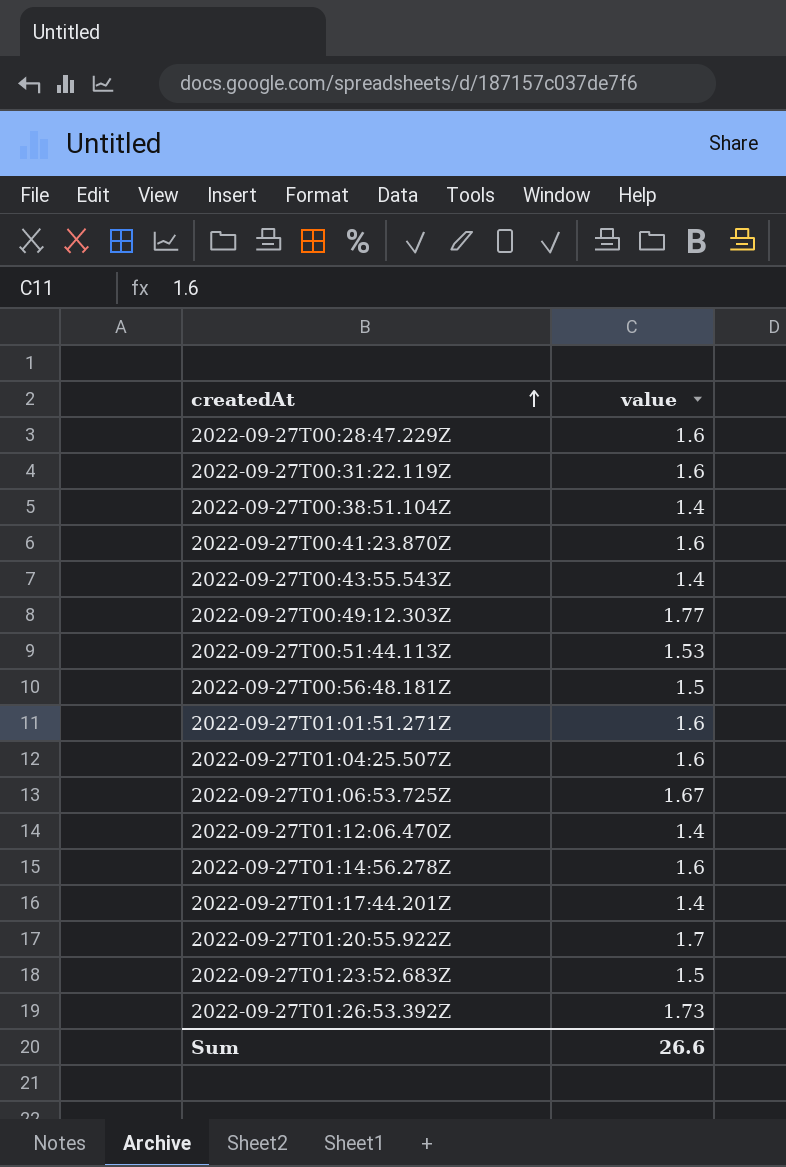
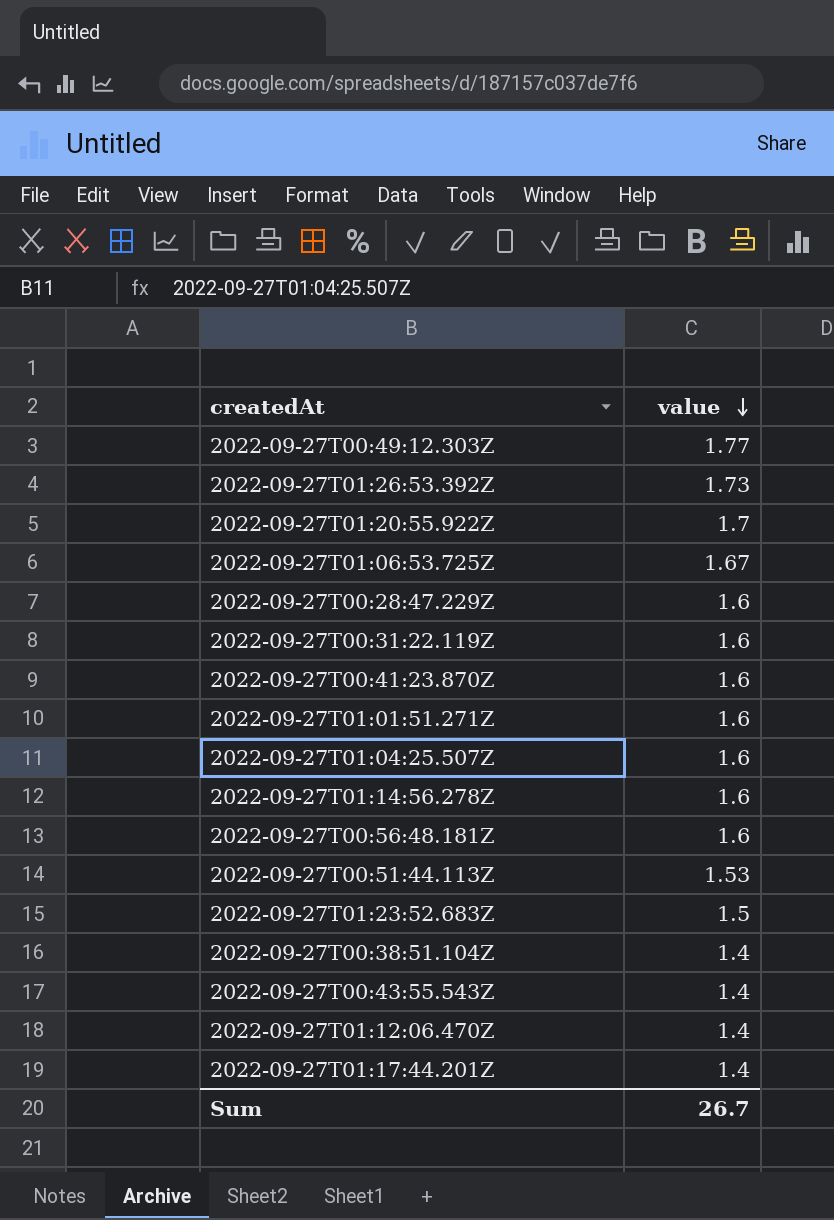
row order: createdAt ascending -> value descending
2022-09-27T00:56:48.181Z | value: 1.5 -> 1.6
Sum | value: 26.6 -> 26.7

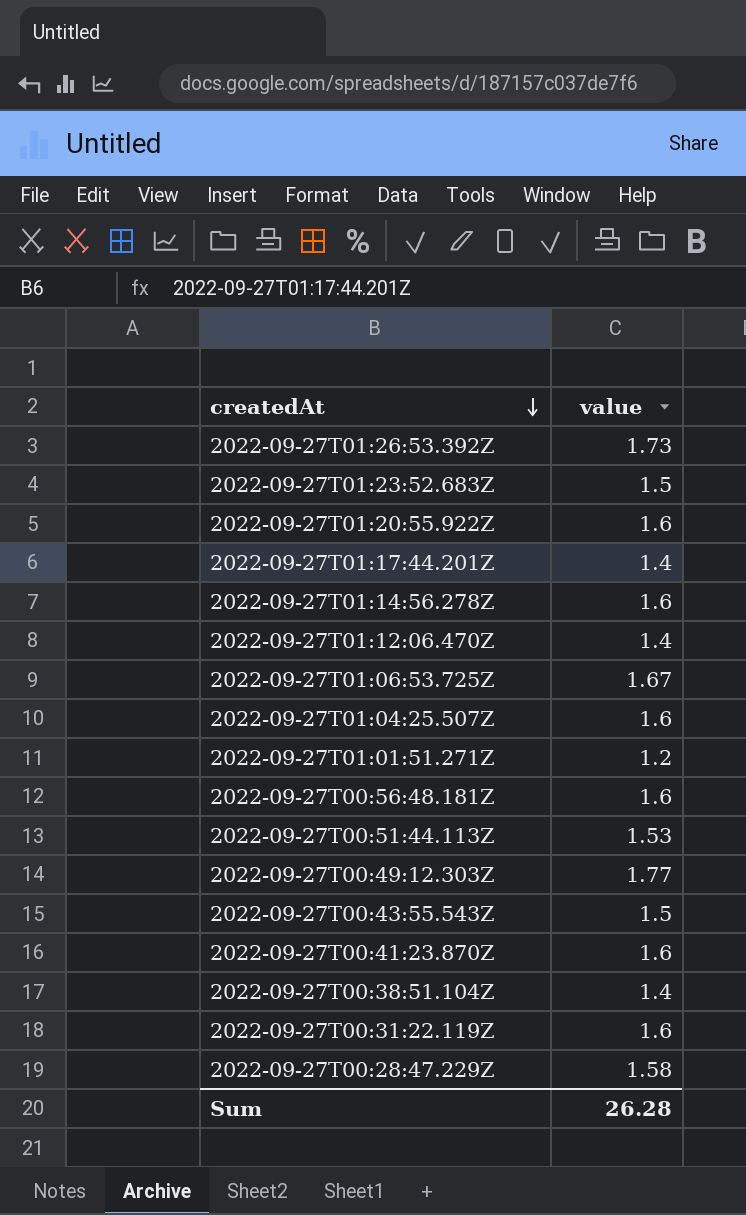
row order: value descending -> createdAt descending
2022-09-27T01:20:55.922Z | value: 1.7 -> 1.6
2022-09-27T01:01:51.271Z | value: 1.6 -> 1.2
2022-09-27T00:43:55.543Z | value: 1.4 -> 1.5
2022-09-27T00:28:47.229Z | value: 1.6 -> 1.58
Sum | value: 26.7 -> 26.28

